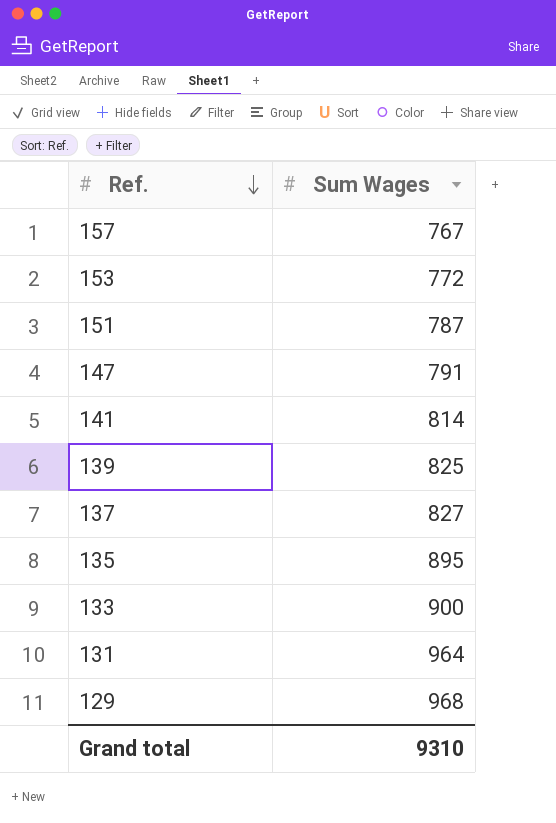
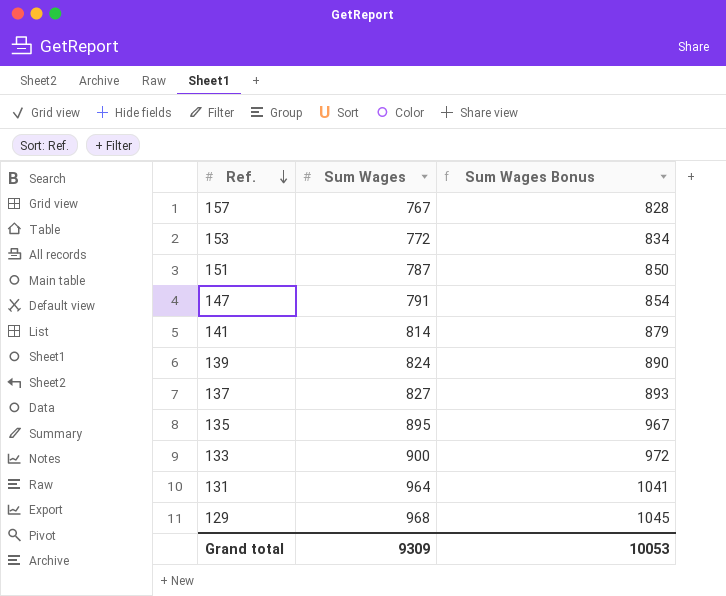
column Sum Wages Bonus | formula: none -> [Sum Wages] * 1.08
139 | Sum Wages: 825 -> 824
Grand total | Sum Wages: 9310 -> 9309

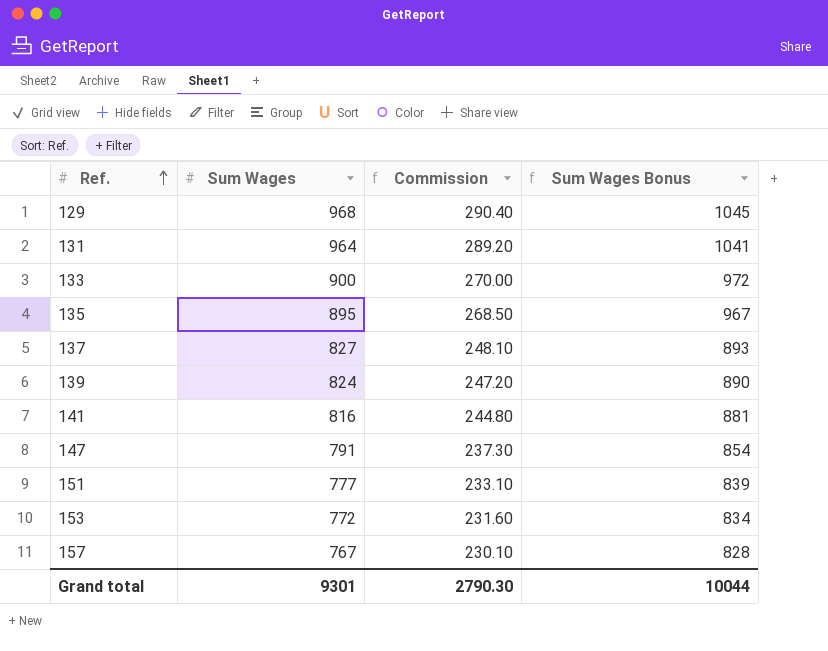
row order: Ref. descending -> Ref. ascending
column Commission | formula: none -> [Sum Wages] * 0.3
141 | Sum Wages: 814 -> 816
141 | Sum Wages Bonus: 879 -> 881
151 | Sum Wages: 787 -> 777
151 | Sum Wages Bonus: 850 -> 839
Grand total | Sum Wages: 9309 -> 9301
Grand total | Sum Wages Bonus: 10053 -> 10044

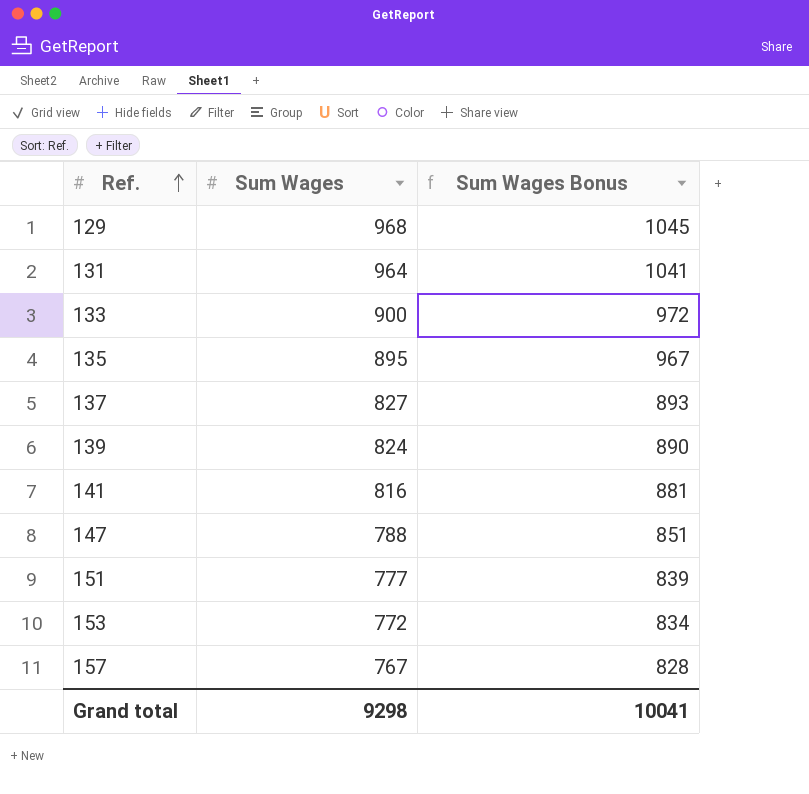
column Commission | formula: [Sum Wages] * 0.3 -> none
147 | Sum Wages: 791 -> 788
147 | Sum Wages Bonus: 854 -> 851
Grand total | Sum Wages: 9301 -> 9298
Grand total | Sum Wages Bonus: 10044 -> 10041

